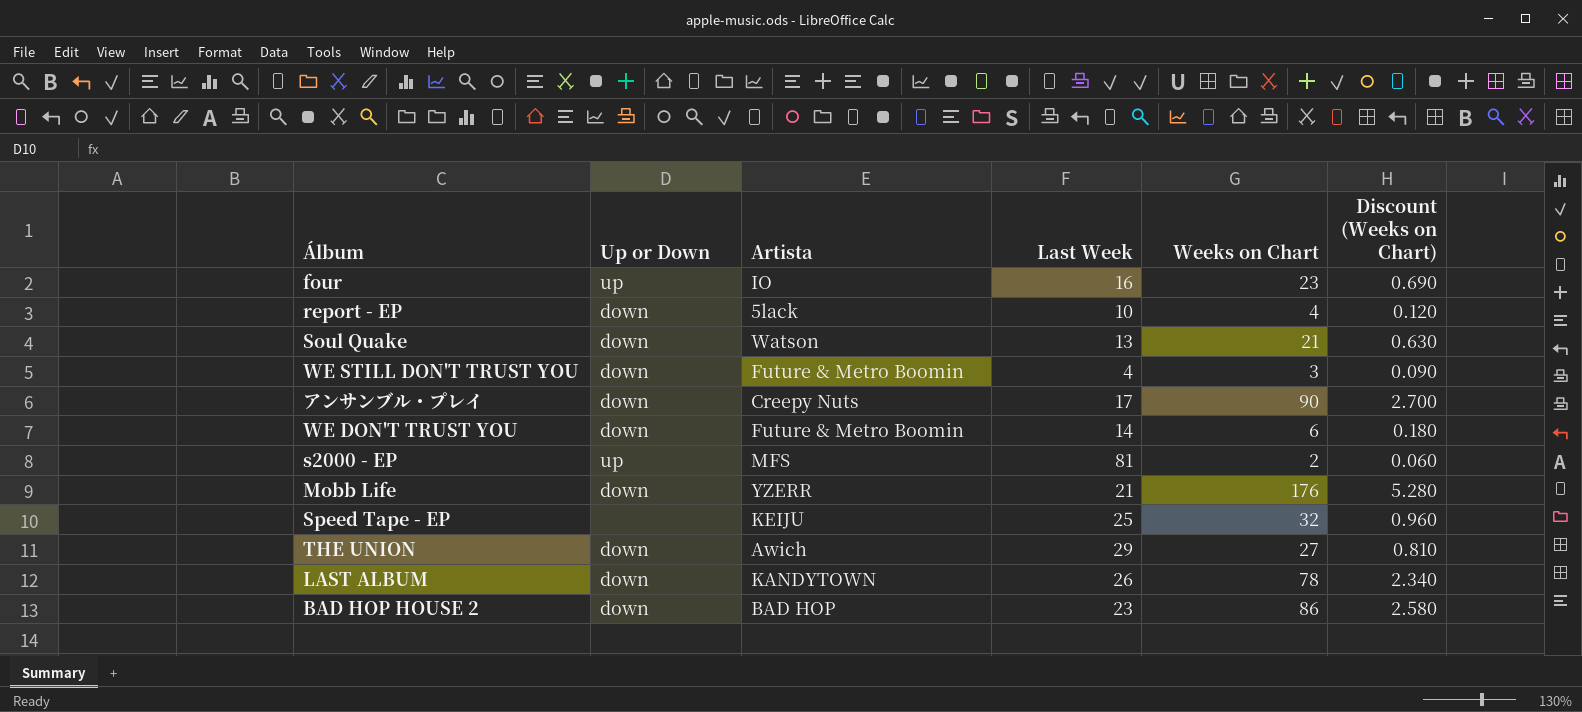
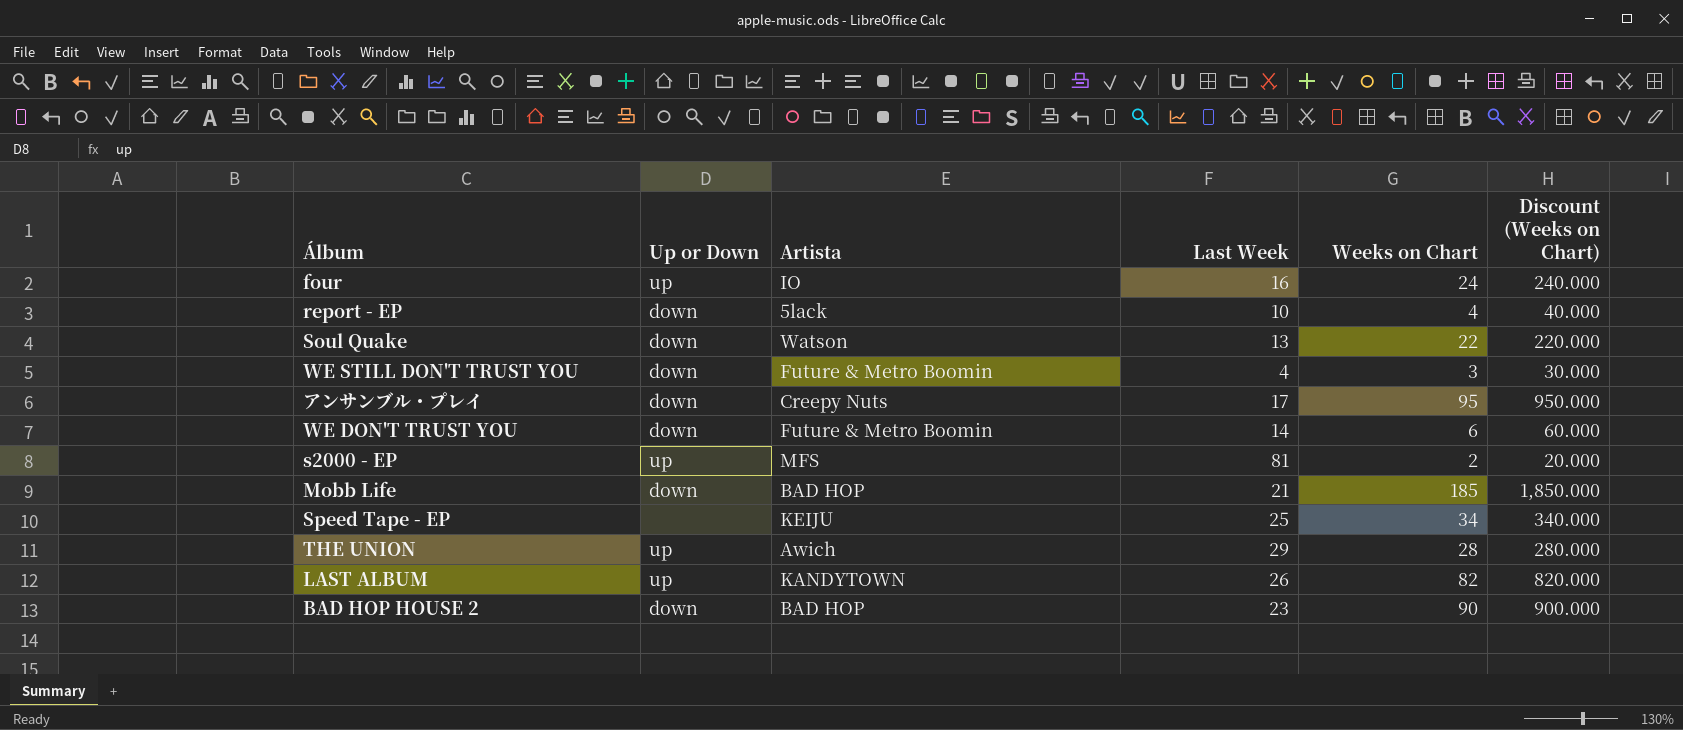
column Discount (Weeks on Chart) | formula: [Weeks on Chart] * 0.03 -> [Weeks on Chart] * 10
four | Weeks on Chart: 23 -> 24
Soul Quake | Weeks on Chart: 21 -> 22
アンサンブル・プレイ | Weeks on Chart: 90 -> 95
Mobb Life | Artista: YZERR -> BAD HOP
Mobb Life | Weeks on Chart: 176 -> 185
Speed Tape - EP | Weeks on Chart: 32 -> 34
THE UNION | Up or Down: down -> up
THE UNION | Weeks on Chart: 27 -> 28
LAST ALBUM | Up or Down: down -> up
LAST ALBUM | Weeks on Chart: 78 -> 82
BAD HOP HOUSE 2 | Weeks on Chart: 86 -> 90

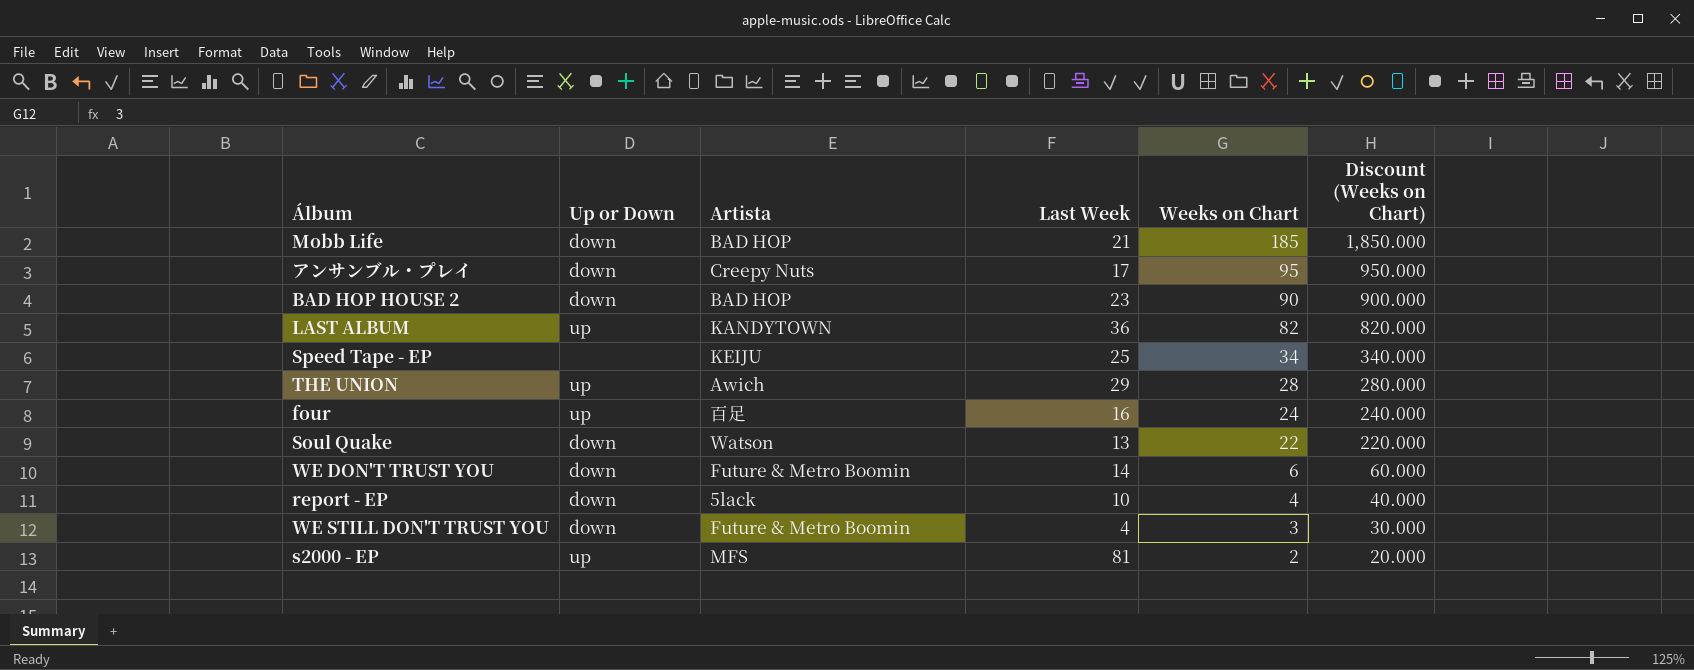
row order: none -> Weeks on Chart descending
LAST ALBUM | Last Week: 26 -> 36
four | Artista: IO -> 百足

